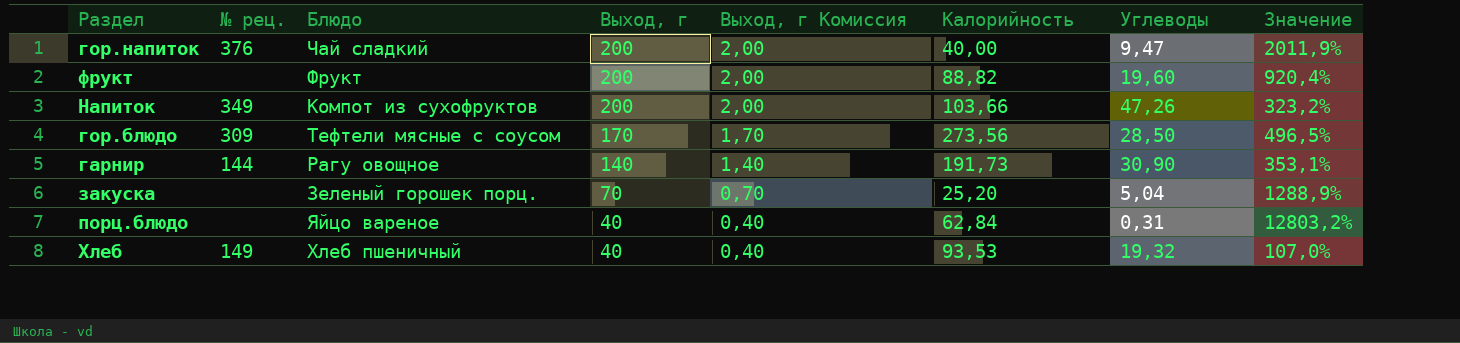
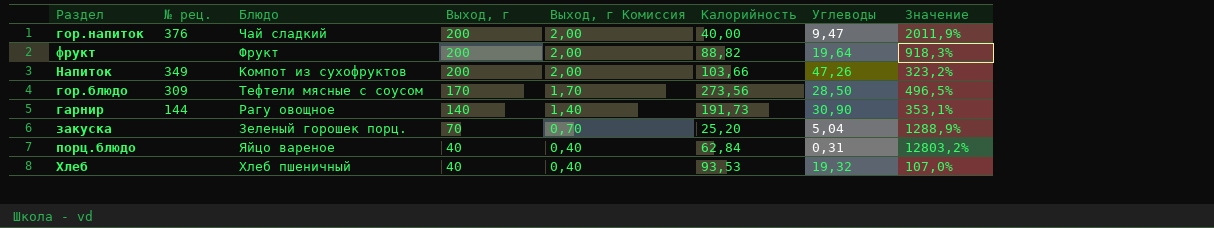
фрукт | Углеводы: 19,60 -> 19,64
фрукт | Значение: 920,4% -> 918,3%
Хлеб | № рец.: 149 -> none

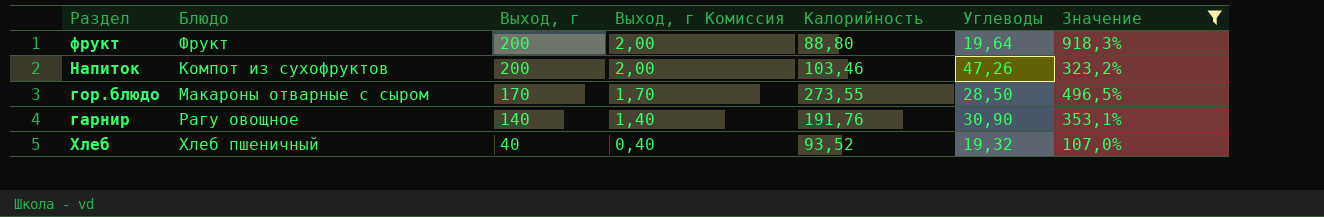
filter: none -> Значение <= 918,3%
column № рец. | position: 2 -> none
фрукт | Калорийность: 88,82 -> 88,80
Напиток | Калорийность: 103,66 -> 103,46
гор.блюдо | Блюдо: Тефтели мясные с соусом -> Макароны отварные с сыром
гор.блюдо | Калорийность: 273,56 -> 273,55
гарнир | Калорийность: 191,73 -> 191,76
Хлеб | Калорийность: 93,53 -> 93,52

